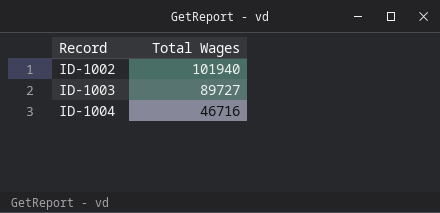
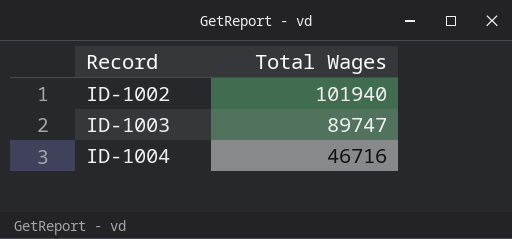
ID-1003 | Total Wages: 89727 -> 89747

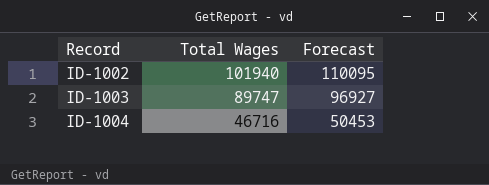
column Forecast | formula: none -> [Total Wages] * 1.08

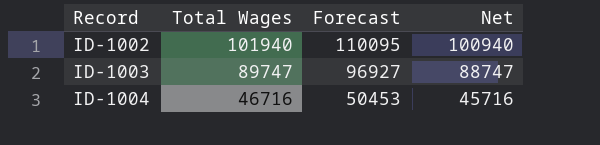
column Net | formula: none -> [Total Wages] - 1000

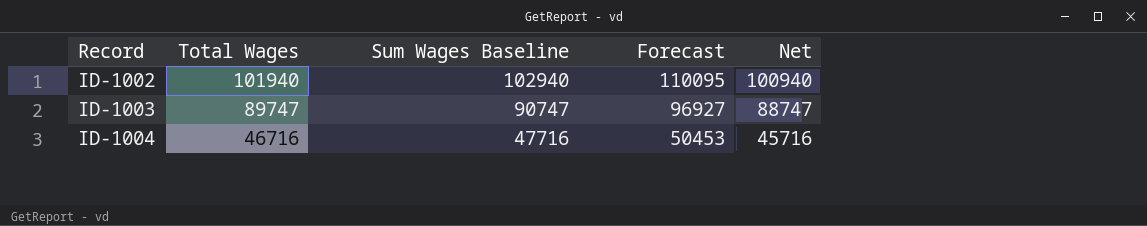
column Sum Wages Baseline | formula: none -> [Total Wages] + 1000

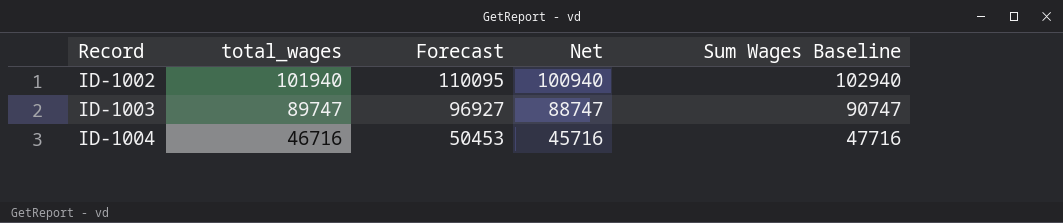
column name: Total Wages -> total_wages
column Sum Wages Baseline | position: 3 -> 5

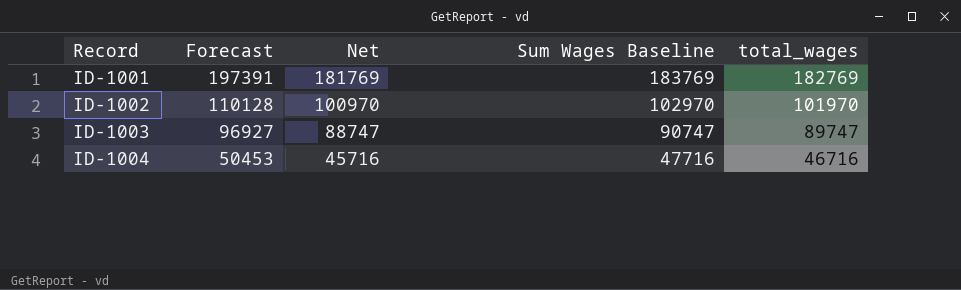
column total_wages | position: 2 -> 5
row ID-1001: none -> 197391 | 181769 | 183769 | 182769
ID-1002 | Forecast: 110095 -> 110128
ID-1002 | Net: 100940 -> 100970
ID-1002 | Sum Wages Baseline: 102940 -> 102970
ID-1002 | total_wages: 101940 -> 101970

